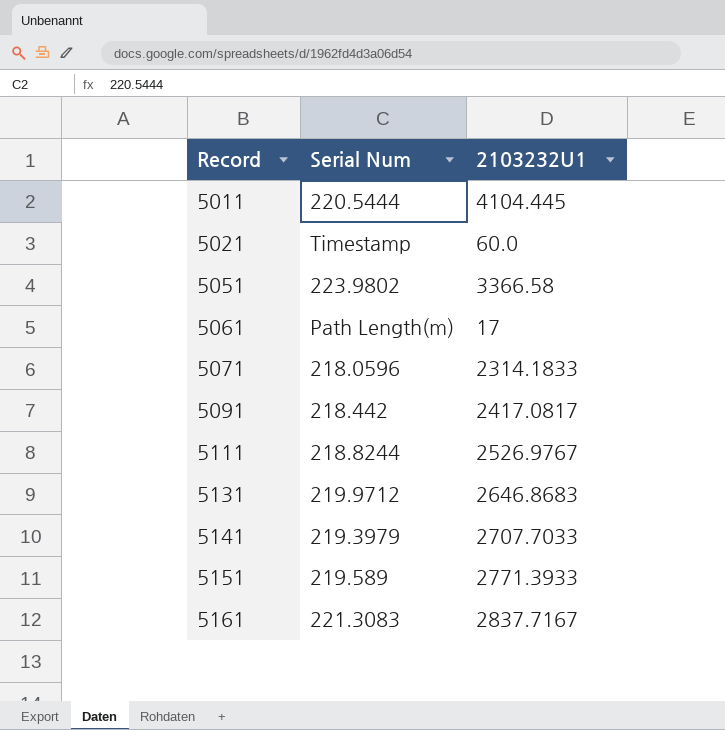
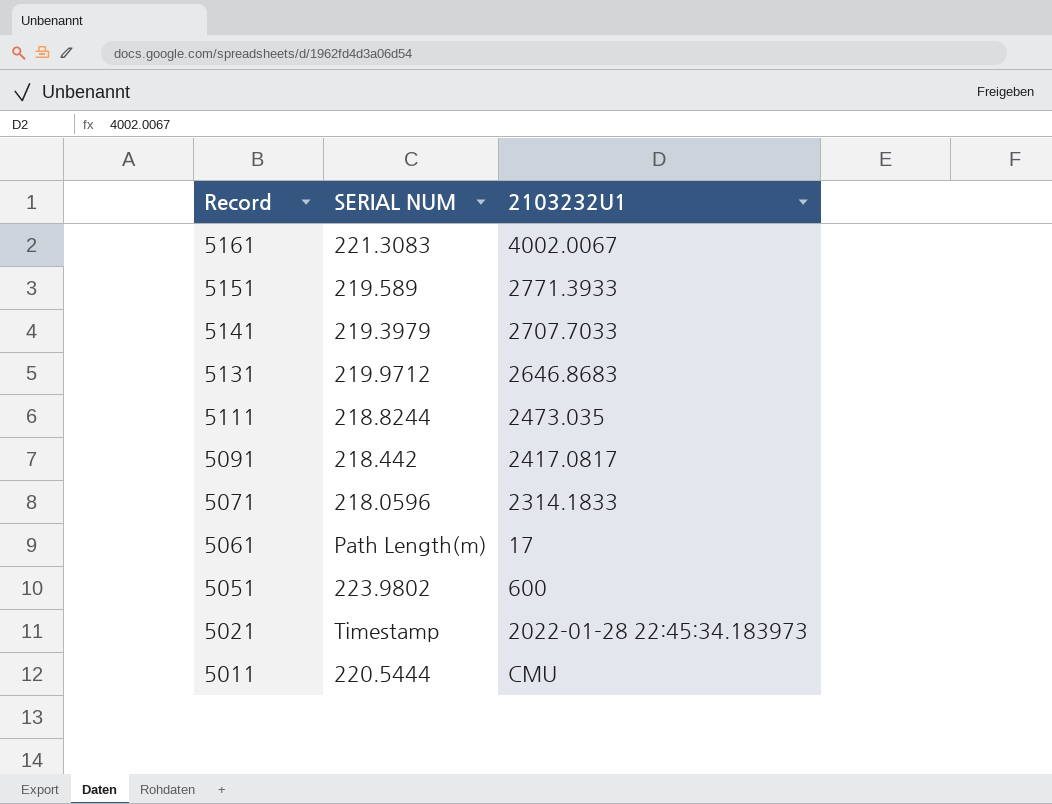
row order: Record ascending -> Record descending
column name: Serial Num -> SERIAL NUM
5161 | 2103232U1: 2837.7167 -> 4002.0067
5111 | 2103232U1: 2526.9767 -> 2473.035
5051 | 2103232U1: 3366.58 -> 600
5021 | 2103232U1: 60.0 -> 2022-01-28 22:45:34.183973
5011 | 2103232U1: 4104.445 -> CMU

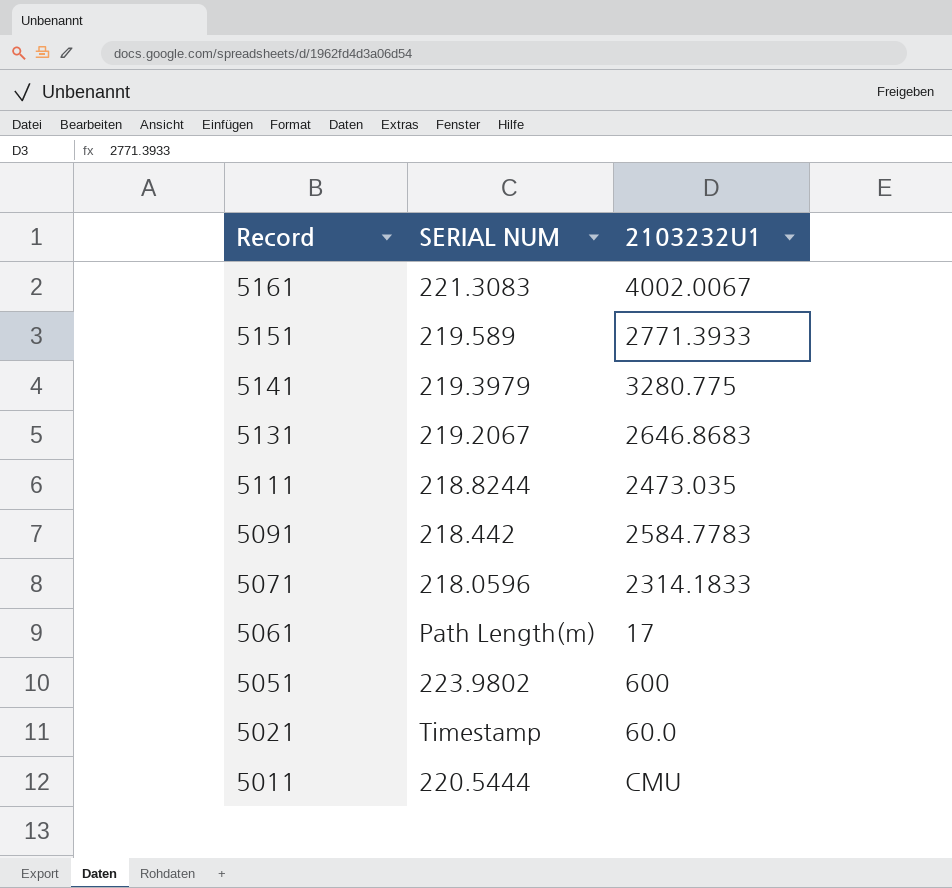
5141 | 2103232U1: 2707.7033 -> 3280.775
5131 | SERIAL NUM: 219.9712 -> 219.2067
5091 | 2103232U1: 2417.0817 -> 2584.7783
5021 | 2103232U1: 2022-01-28 22:45:34.183973 -> 60.0

